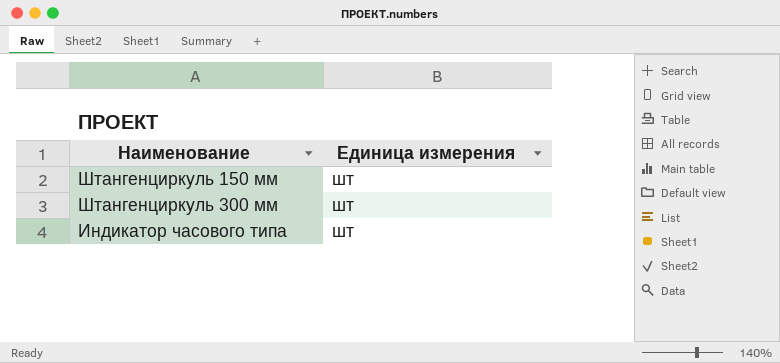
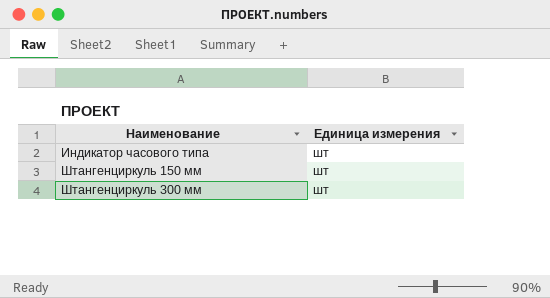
row order: none -> Наименование ascending

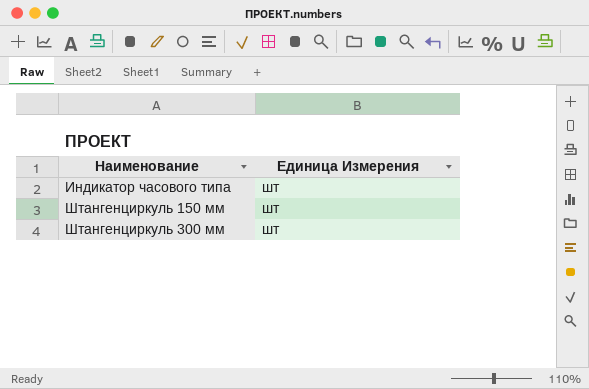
column name: Единица измерения -> Единица Измерения

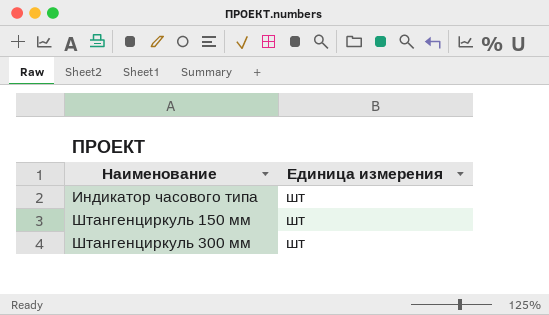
column name: Единица Измерения -> Единица измерения

